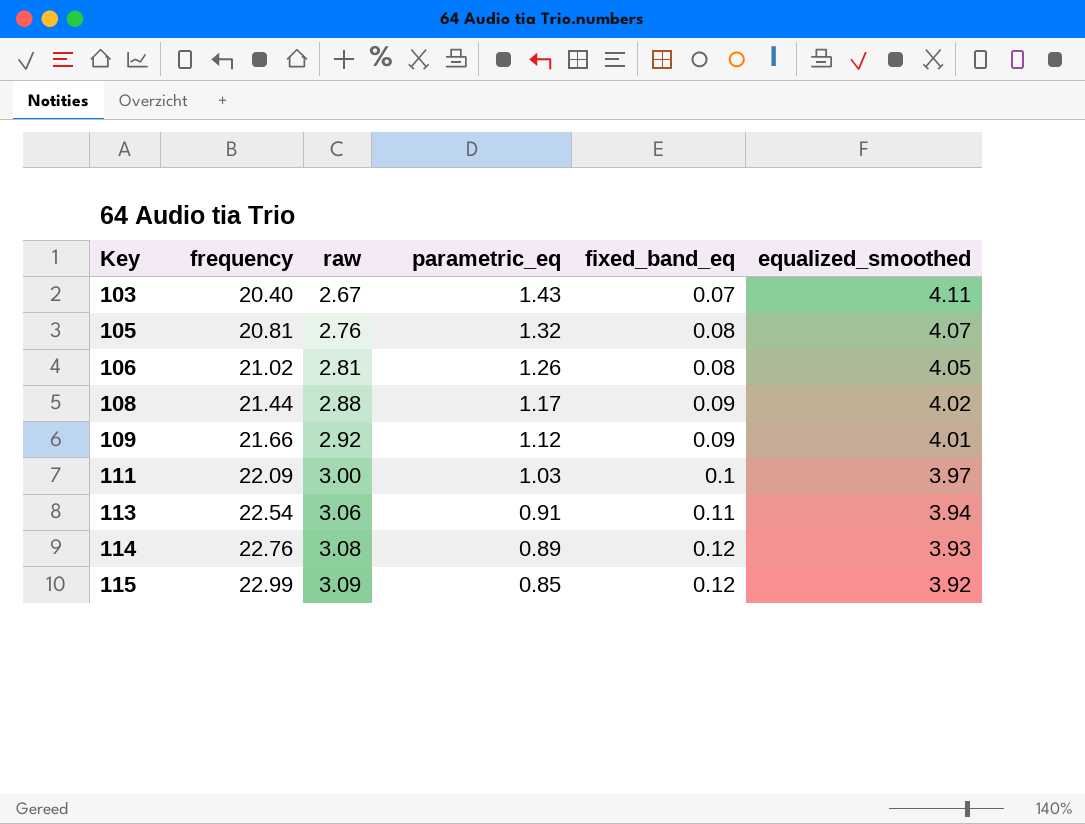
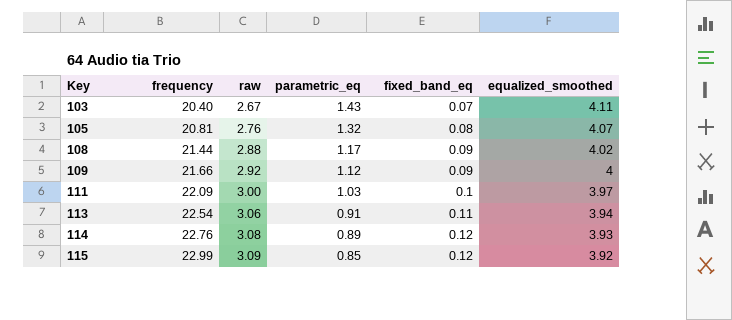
row 106: 21.02 | 2.81 | 1.26 | 0.08 | 4.05 -> none
109 | equalized_smoothed: 4.01 -> 4

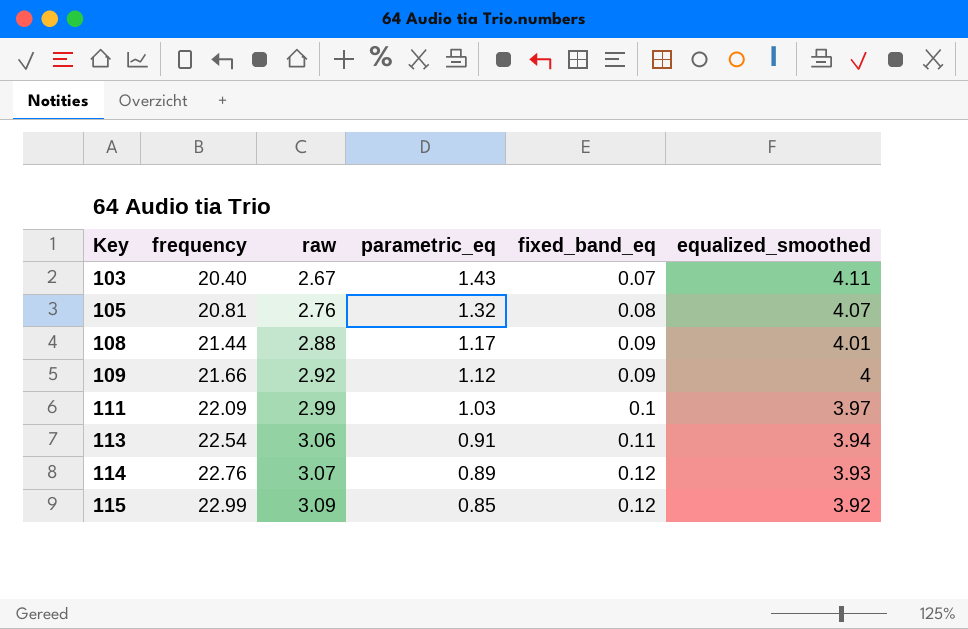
108 | equalized_smoothed: 4.02 -> 4.01
111 | raw: 3.00 -> 2.99
114 | raw: 3.08 -> 3.07

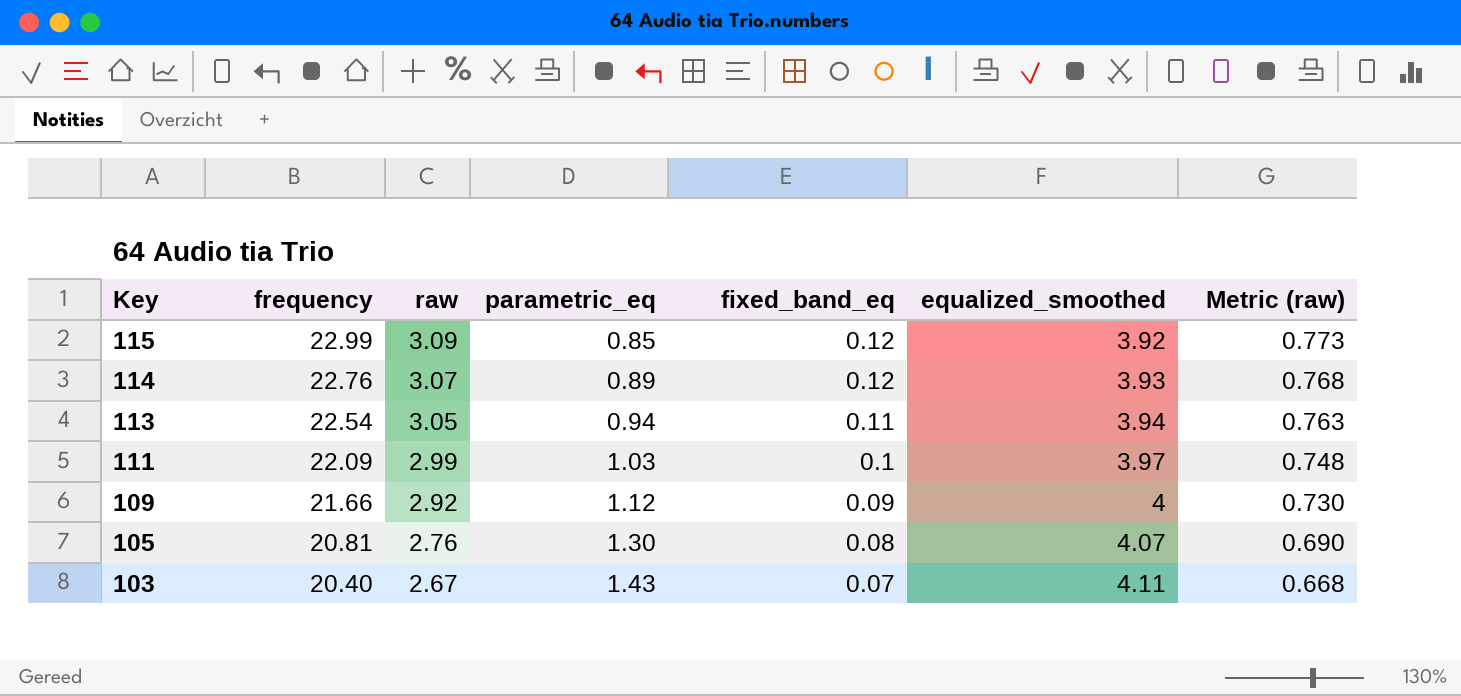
row order: Key ascending -> Key descending
column Metric (raw) | formula: none -> [raw] * 0.25
row 108: 21.44 | 2.88 | 1.17 | 0.09 | 4.01 -> none
113 | raw: 3.06 -> 3.05
113 | parametric_eq: 0.91 -> 0.94
105 | parametric_eq: 1.32 -> 1.30

